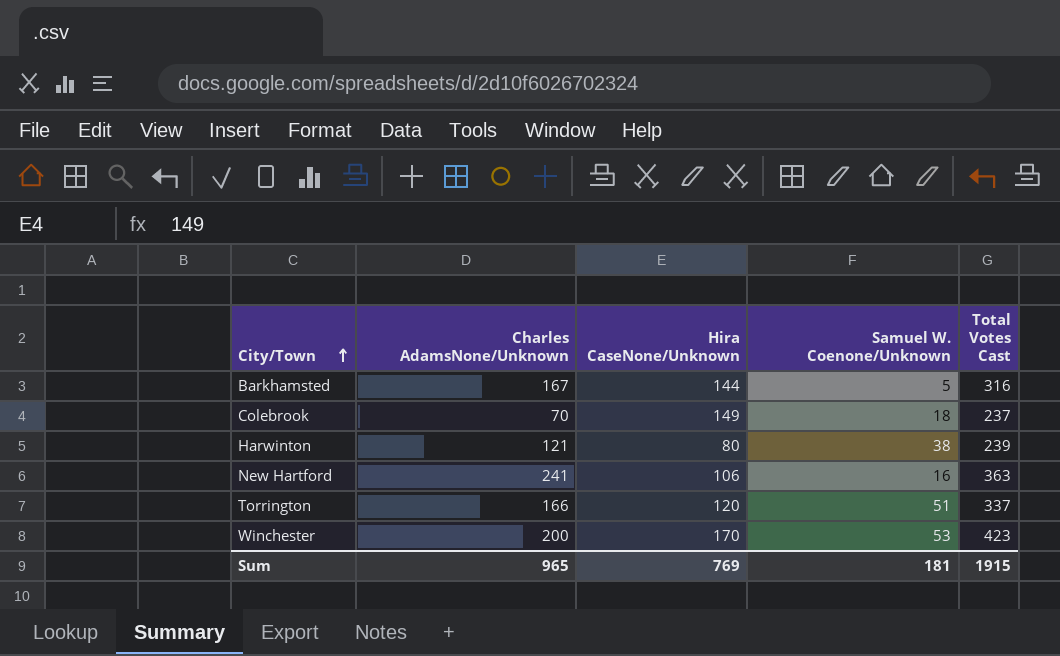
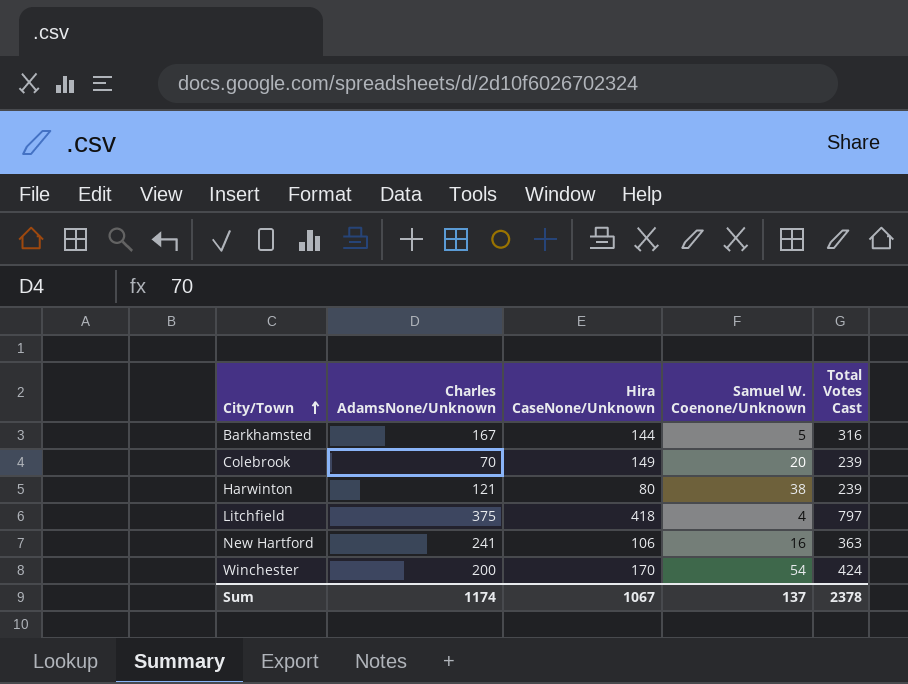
row Torrington: 166 | 120 | 51 | 337 -> none
Colebrook | Samuel W. Coenone/Unknown: 18 -> 20
Colebrook | Total Votes Cast: 237 -> 239
row Litchfield: none -> 375 | 418 | 4 | 797
Winchester | Samuel W. Coenone/Unknown: 53 -> 54
Winchester | Total Votes Cast: 423 -> 424
Sum | Charles AdamsNone/Unknown: 965 -> 1174
Sum | Hira CaseNone/Unknown: 769 -> 1067
Sum | Samuel W. Coenone/Unknown: 181 -> 137
Sum | Total Votes Cast: 1915 -> 2378

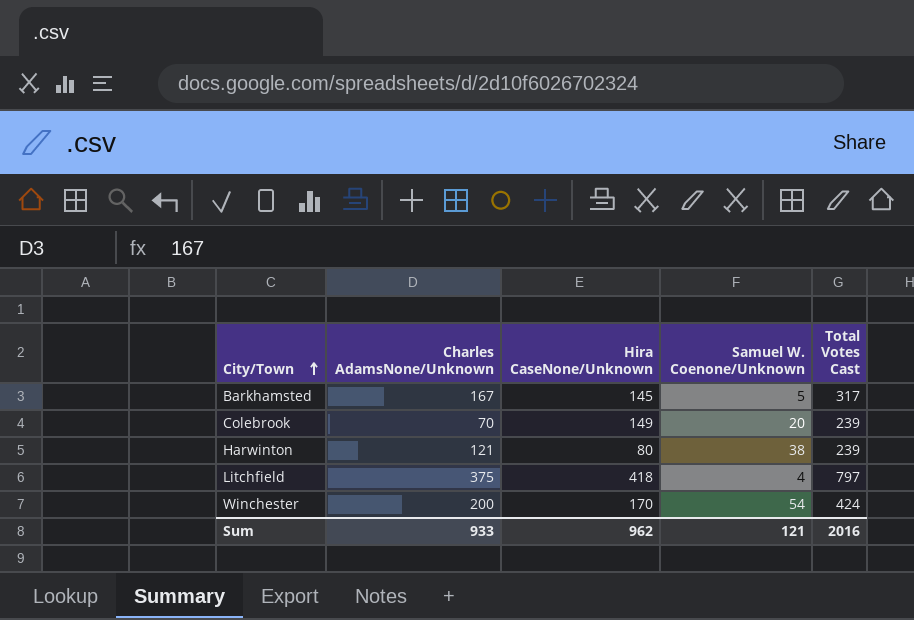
row New Hartford: 241 | 106 | 16 | 363 -> none
Barkhamsted | Hira CaseNone/Unknown: 144 -> 145
Barkhamsted | Total Votes Cast: 316 -> 317
Sum | Charles AdamsNone/Unknown: 1174 -> 933
Sum | Hira CaseNone/Unknown: 1067 -> 962
Sum | Samuel W. Coenone/Unknown: 137 -> 121
Sum | Total Votes Cast: 2378 -> 2016

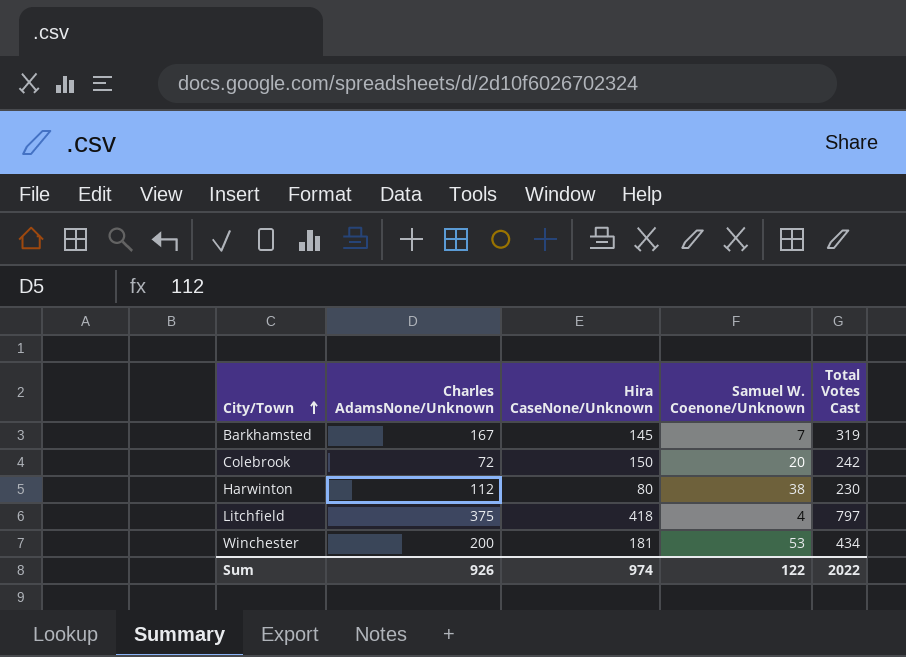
Barkhamsted | Samuel W. Coenone/Unknown: 5 -> 7
Barkhamsted | Total Votes Cast: 317 -> 319
Colebrook | Charles AdamsNone/Unknown: 70 -> 72
Colebrook | Hira CaseNone/Unknown: 149 -> 150
Colebrook | Total Votes Cast: 239 -> 242
Harwinton | Charles AdamsNone/Unknown: 121 -> 112
Harwinton | Total Votes Cast: 239 -> 230
Winchester | Hira CaseNone/Unknown: 170 -> 181
Winchester | Samuel W. Coenone/Unknown: 54 -> 53
Winchester | Total Votes Cast: 424 -> 434
Sum | Charles AdamsNone/Unknown: 933 -> 926
Sum | Hira CaseNone/Unknown: 962 -> 974
Sum | Samuel W. Coenone/Unknown: 121 -> 122
Sum | Total Votes Cast: 2016 -> 2022

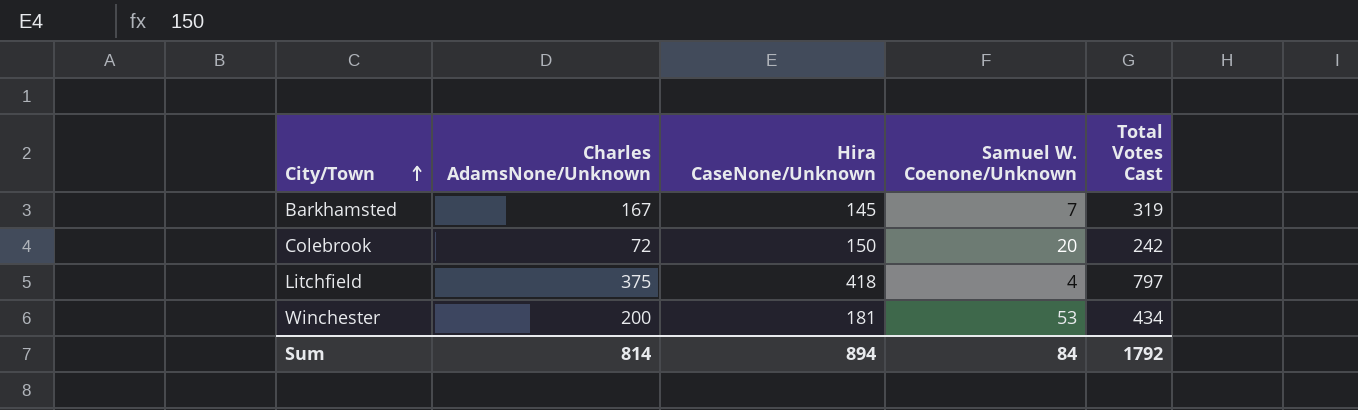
row Harwinton: 112 | 80 | 38 | 230 -> none
Sum | Charles AdamsNone/Unknown: 926 -> 814
Sum | Hira CaseNone/Unknown: 974 -> 894
Sum | Samuel W. Coenone/Unknown: 122 -> 84
Sum | Total Votes Cast: 2022 -> 1792

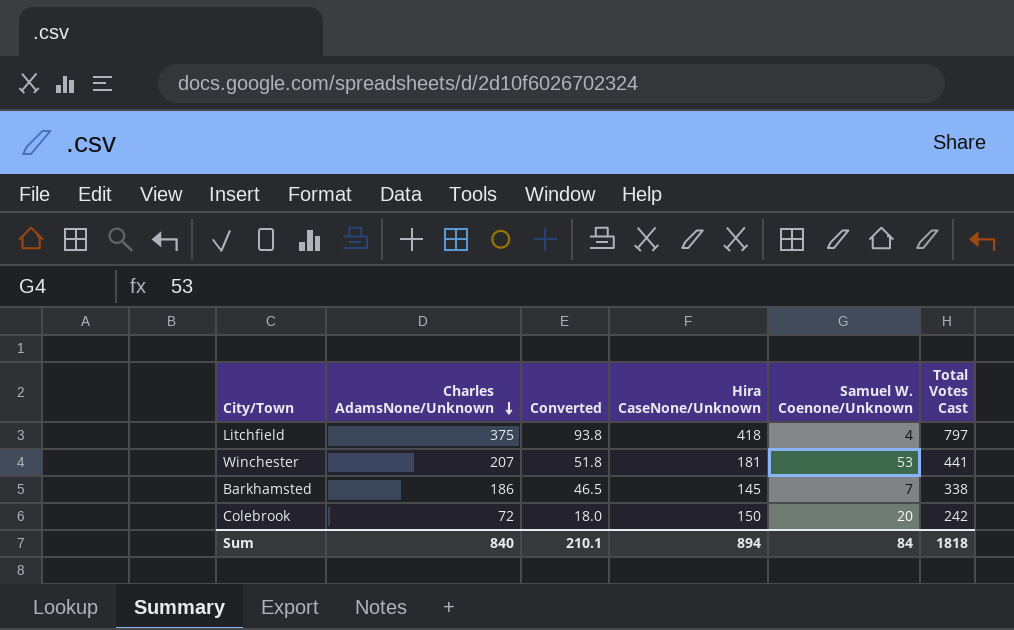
row order: City/Town ascending -> Charles AdamsNone/Unknown descending
column Converted | formula: none -> [Charles AdamsNone/Unknown] * 0.25
Winchester | Charles AdamsNone/Unknown: 200 -> 207
Winchester | Total Votes Cast: 434 -> 441
Barkhamsted | Charles AdamsNone/Unknown: 167 -> 186
Barkhamsted | Total Votes Cast: 319 -> 338
Sum | Charles AdamsNone/Unknown: 814 -> 840
Sum | Total Votes Cast: 1792 -> 1818

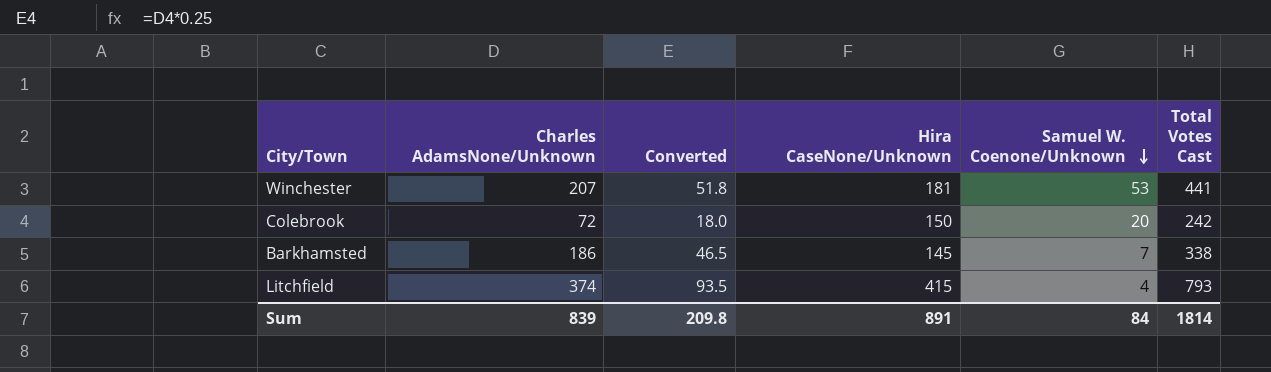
row order: Charles AdamsNone/Unknown descending -> Samuel W. Coenone/Unknown descending
Litchfield | Charles AdamsNone/Unknown: 375 -> 374
Litchfield | Converted: 93.8 -> 93.5
Litchfield | Hira CaseNone/Unknown: 418 -> 415
Litchfield | Total Votes Cast: 797 -> 793
Sum | Charles AdamsNone/Unknown: 840 -> 839
Sum | Converted: 210.1 -> 209.8
Sum | Hira CaseNone/Unknown: 894 -> 891
Sum | Total Votes Cast: 1818 -> 1814

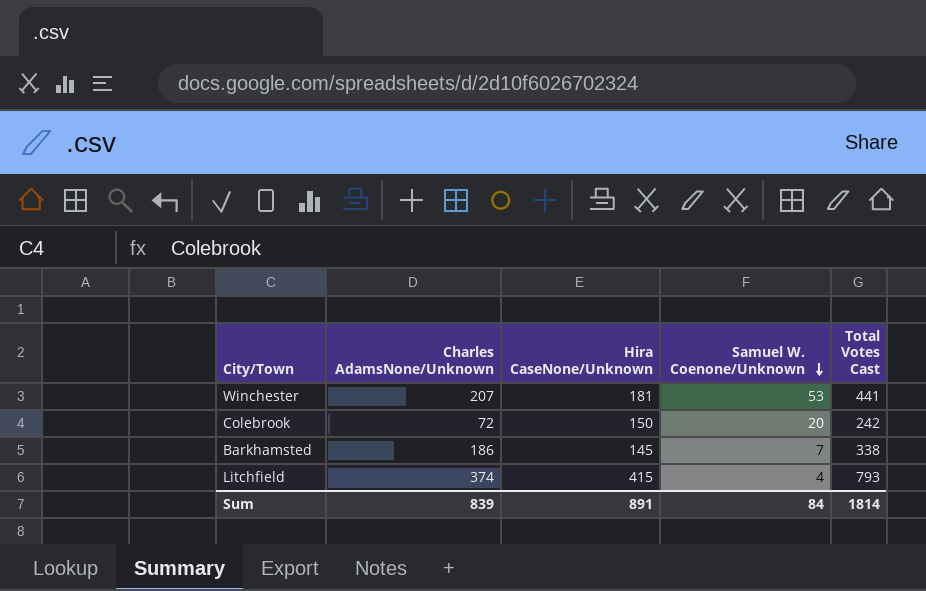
column Converted | formula: [Charles AdamsNone/Unknown] * 0.25 -> none

